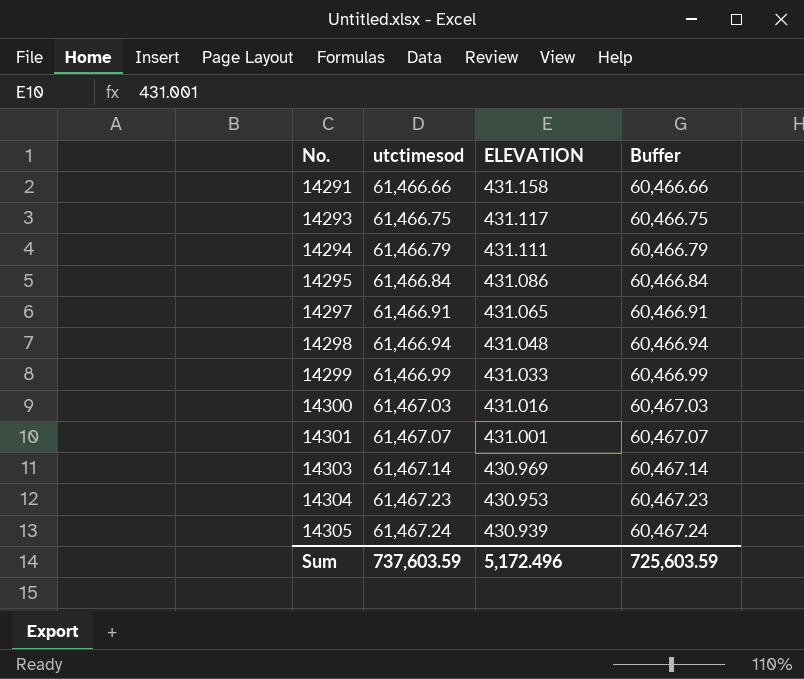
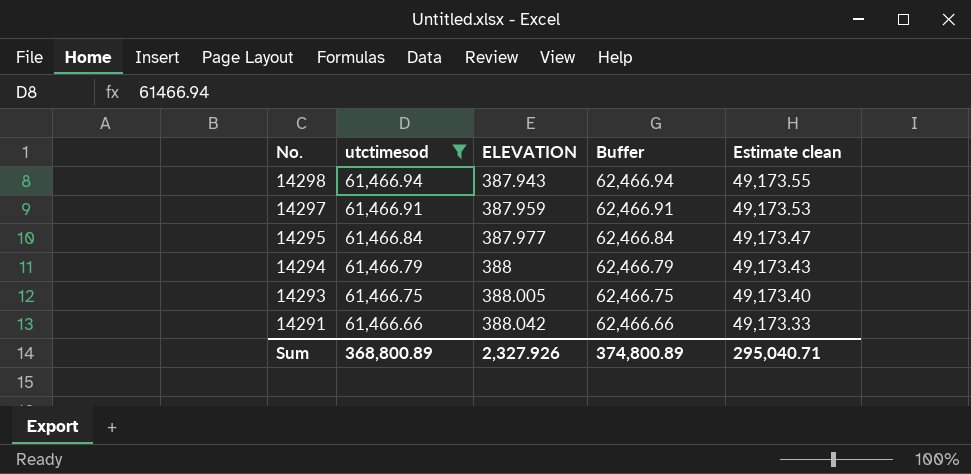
filter: none -> utctimesod <= 61,466.94
row order: No. ascending -> No. descending
column Buffer | formula: [utctimesod] - 1000 -> [utctimesod] + 1000
column Estimate clean | formula: none -> [utctimesod] * 0.8
14298 | ELEVATION: 431.048 -> 387.943
14297 | ELEVATION: 431.065 -> 387.959
14295 | ELEVATION: 431.086 -> 387.977
14294 | ELEVATION: 431.111 -> 388
14293 | ELEVATION: 431.117 -> 388.005
14291 | ELEVATION: 431.158 -> 388.042
Sum | utctimesod: 737,603.59 -> 368,800.89
Sum | ELEVATION: 5,172.496 -> 2,327.926
Sum | Buffer: 725,603.59 -> 374,800.89

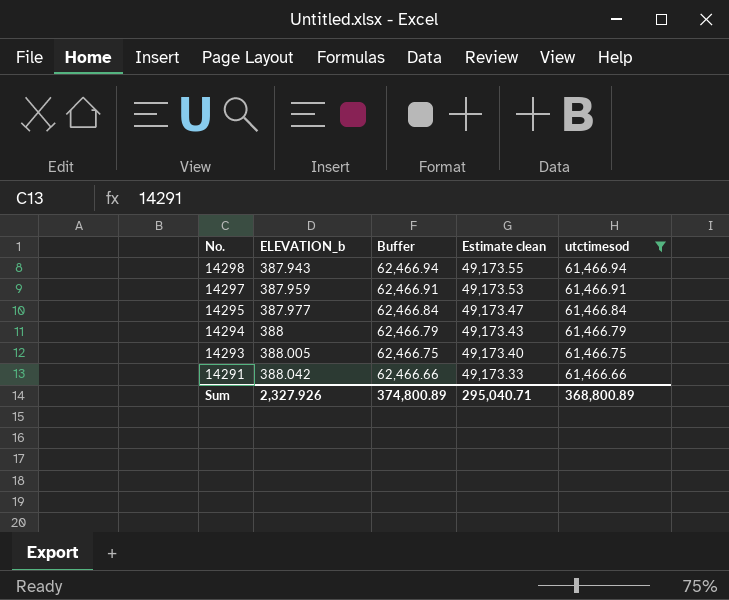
column name: ELEVATION -> ELEVATION_b
column utctimesod | position: 2 -> 5

